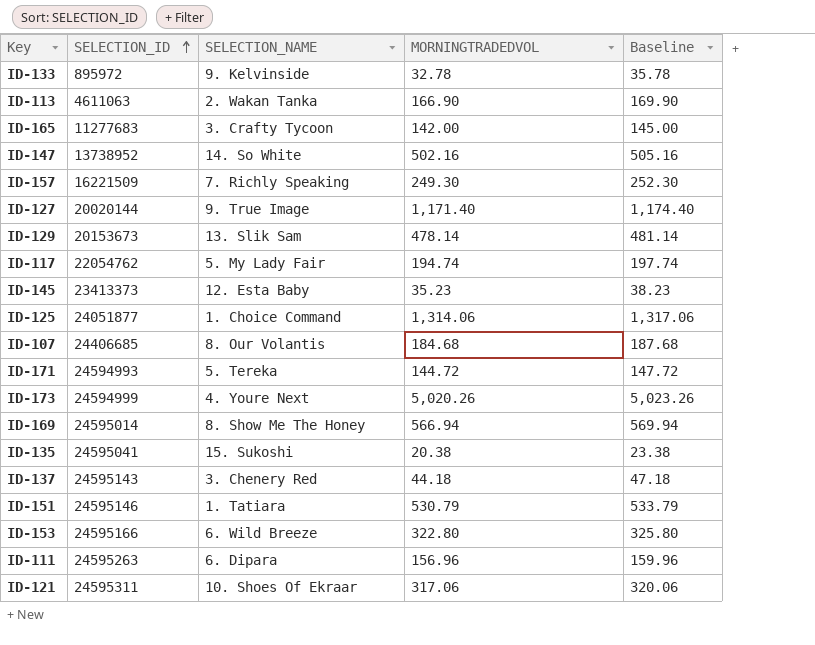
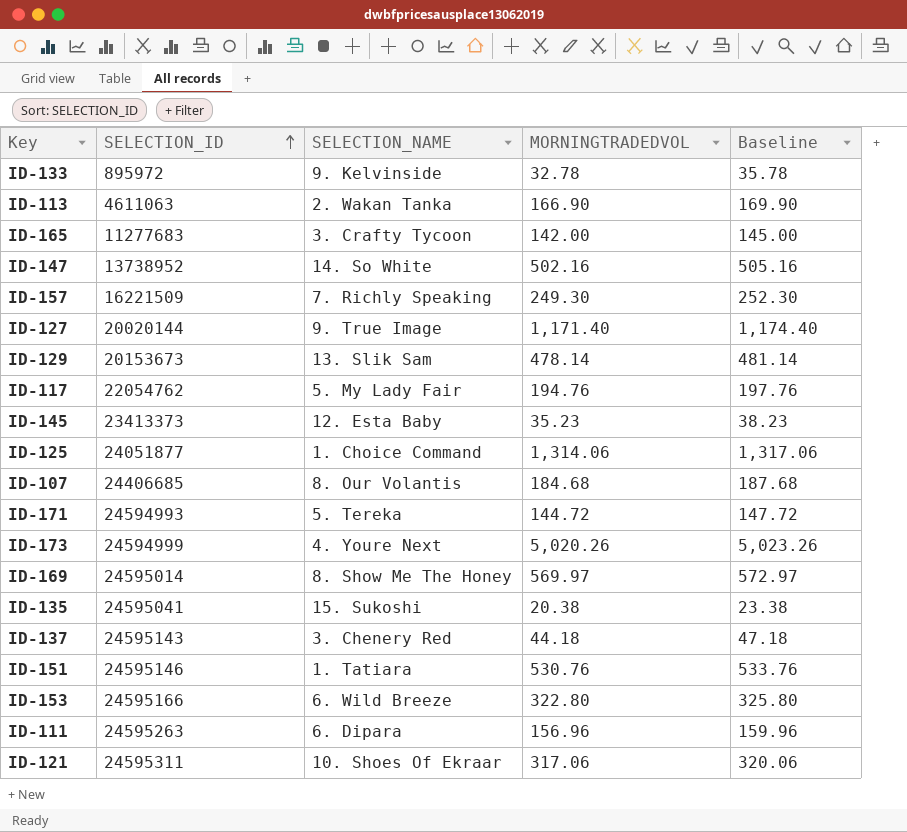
ID-117 | MORNINGTRADEDVOL: 194.74 -> 194.76
ID-117 | Baseline: 197.74 -> 197.76
ID-169 | MORNINGTRADEDVOL: 566.94 -> 569.97
ID-169 | Baseline: 569.94 -> 572.97
ID-151 | MORNINGTRADEDVOL: 530.79 -> 530.76
ID-151 | Baseline: 533.79 -> 533.76

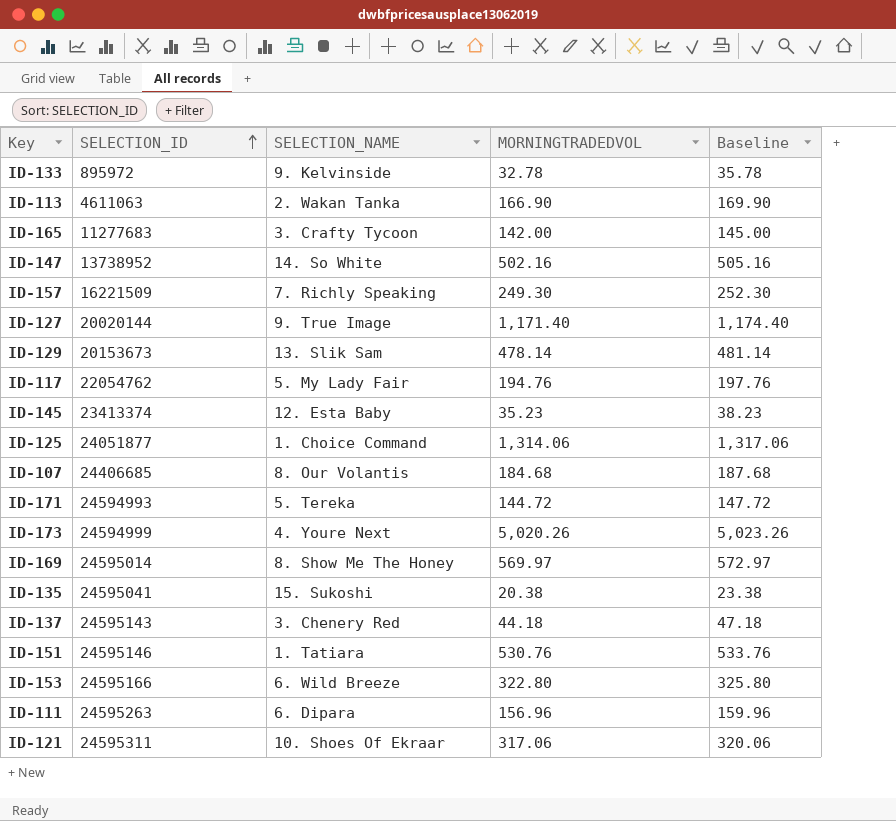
ID-145 | SELECTION_ID: 23413373 -> 23413374

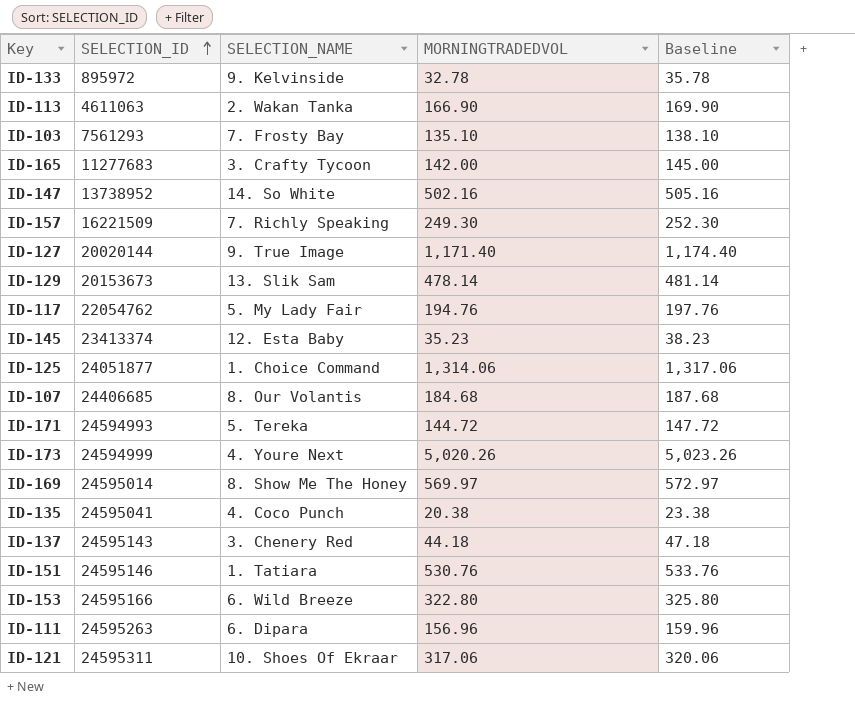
row ID-103: none -> 7561293 | 7. Frosty Bay | 135.10 | 138.10
ID-135 | SELECTION_NAME: 15. Sukoshi -> 4. Coco Punch

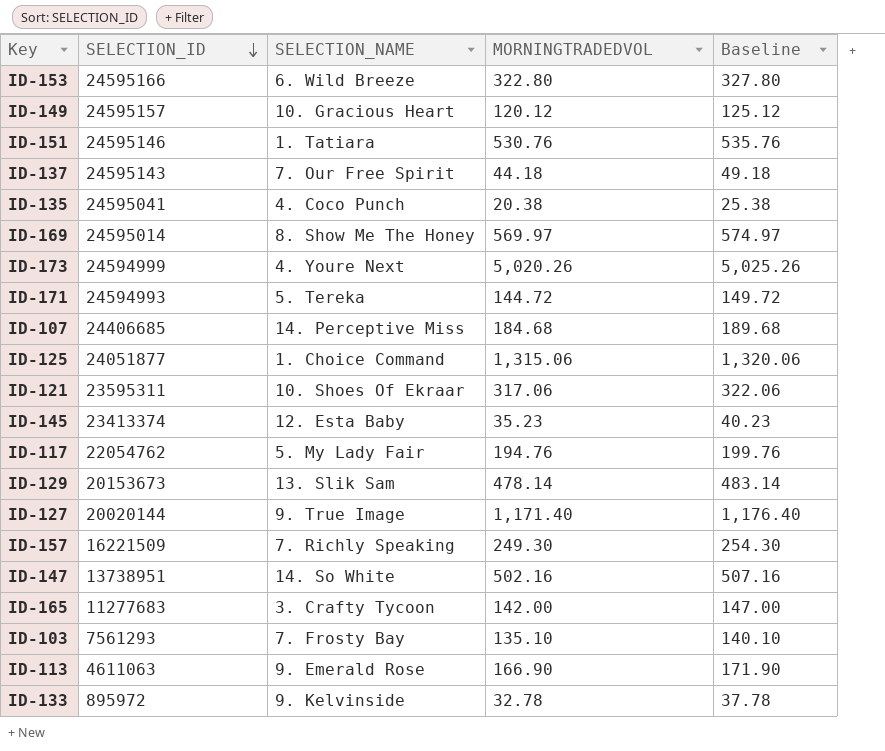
row order: SELECTION_ID ascending -> SELECTION_ID descending
column Baseline | formula: [MORNINGTRADEDVOL] + 3 -> [MORNINGTRADEDVOL] + 5
row ID-111: 24595263 | 6. Dipara | 156.96 | 159.96 -> none
row ID-149: none -> 24595157 | 10. Gracious Heart | 120.12 | 125.12
ID-137 | SELECTION_NAME: 3. Chenery Red -> 7. Our Free Spirit
ID-107 | SELECTION_NAME: 8. Our Volantis -> 14. Perceptive Miss
ID-125 | MORNINGTRADEDVOL: 1,314.06 -> 1,315.06
ID-121 | SELECTION_ID: 24595311 -> 23595311
ID-147 | SELECTION_ID: 13738952 -> 13738951
ID-113 | SELECTION_NAME: 2. Wakan Tanka -> 9. Emerald Rose

